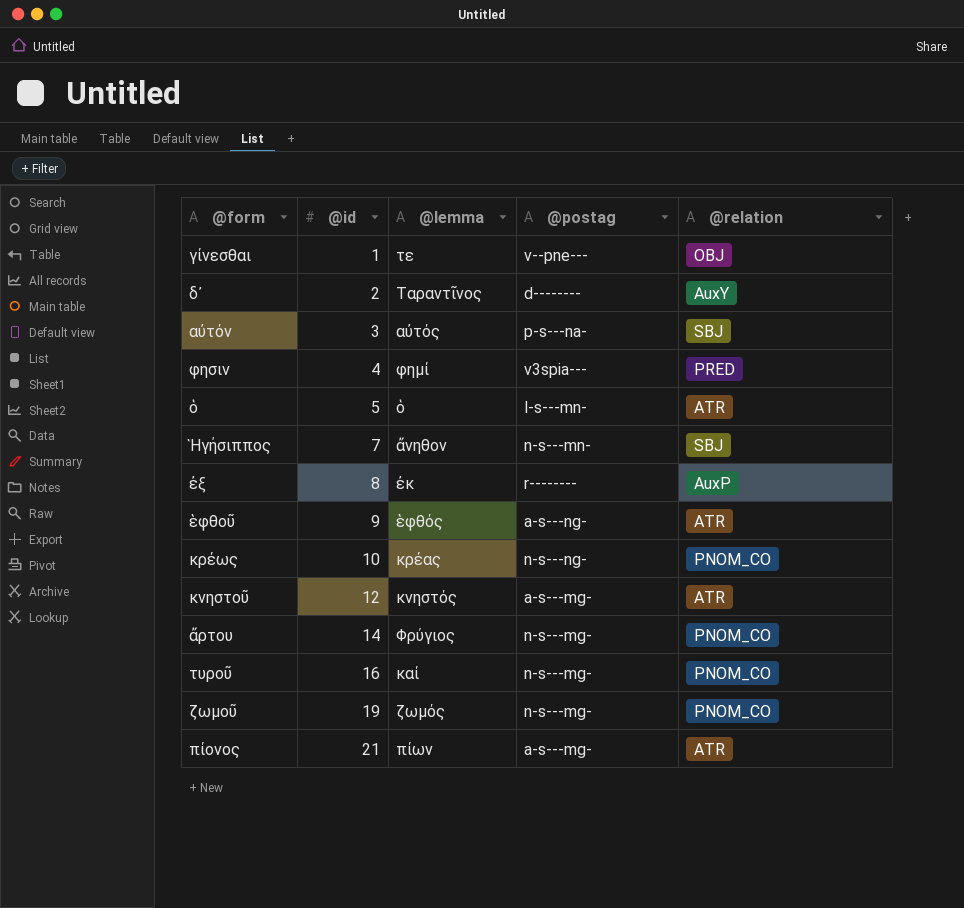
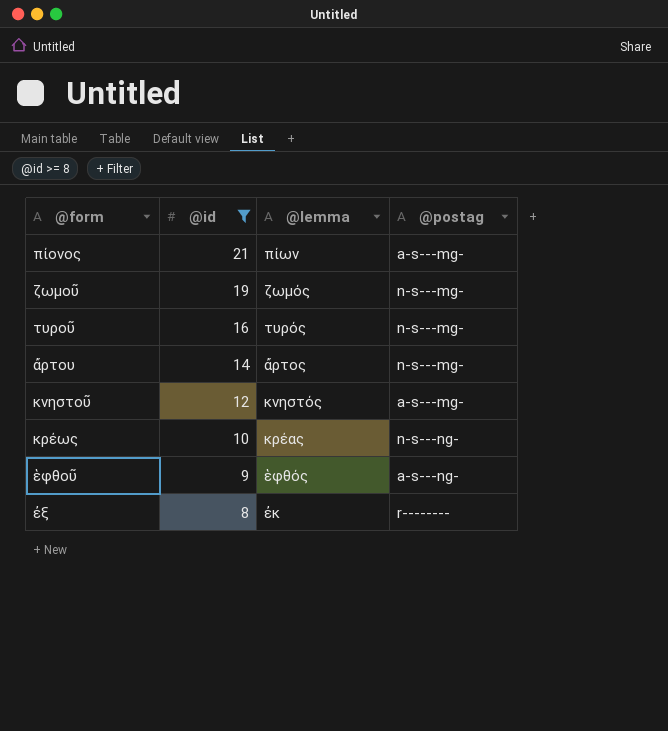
filter: none -> @id >= 8
row order: @id ascending -> @id descending
column @relation | position: 5 -> none
τυροῦ | @lemma: καί -> τυρός
ἄρτου | @lemma: Φρύγιος -> ἄρτος

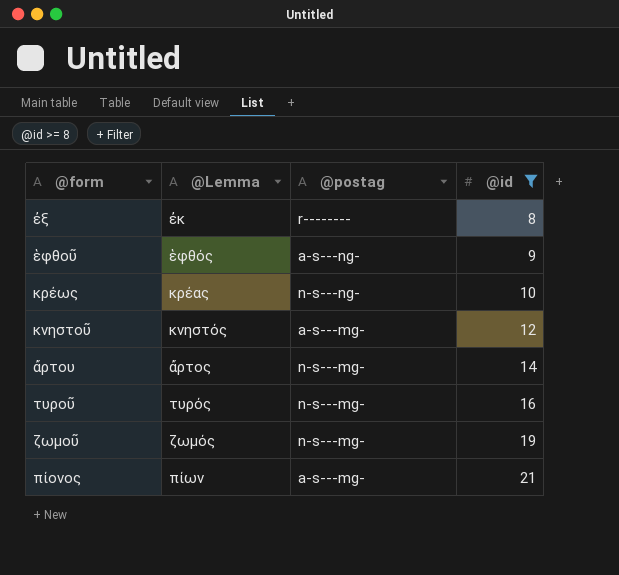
row order: @id descending -> @id ascending
column name: @lemma -> @Lemma
column @id | position: 2 -> 4

